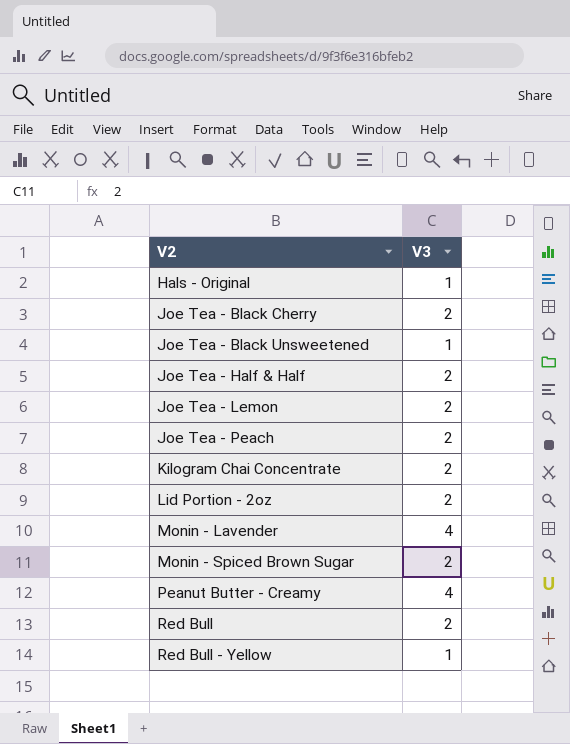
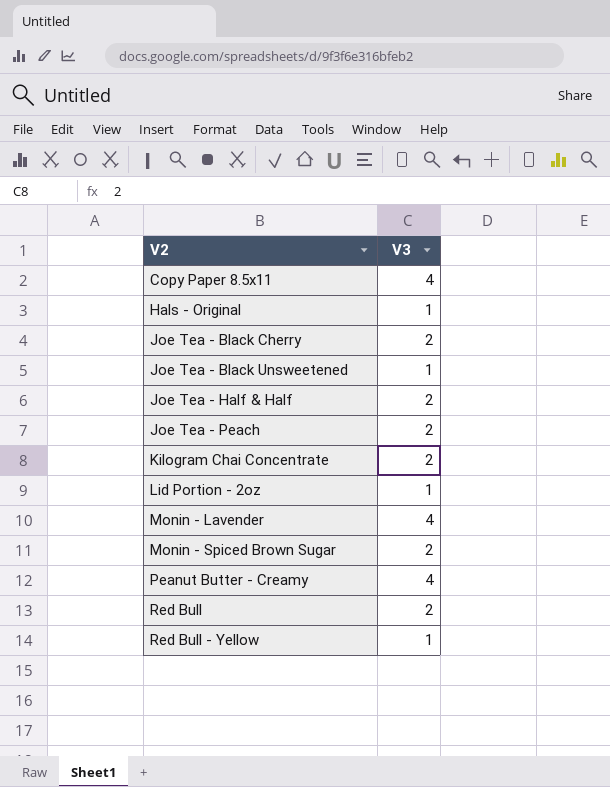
row Joe Tea - Lemon: 2 -> none
row Copy Paper 8.5x11: none -> 4
Lid Portion - 2oz | V3: 2 -> 1

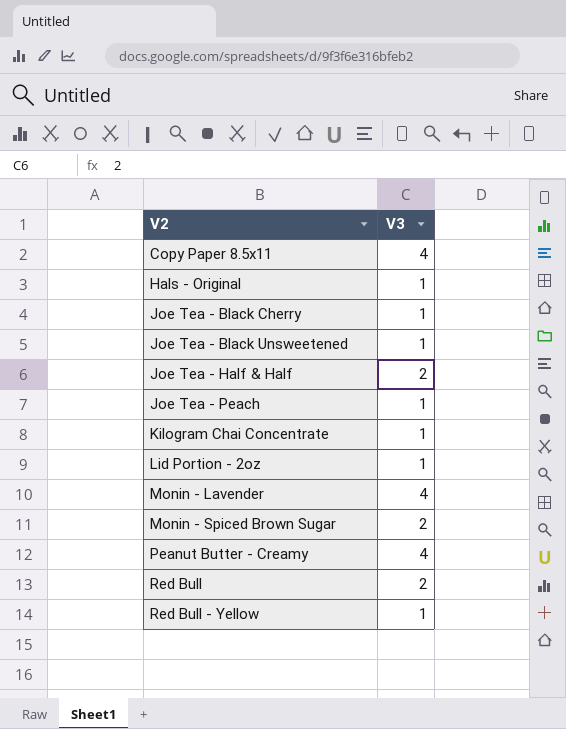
Joe Tea - Black Cherry | V3: 2 -> 1
Joe Tea - Peach | V3: 2 -> 1
Kilogram Chai Concentrate | V3: 2 -> 1

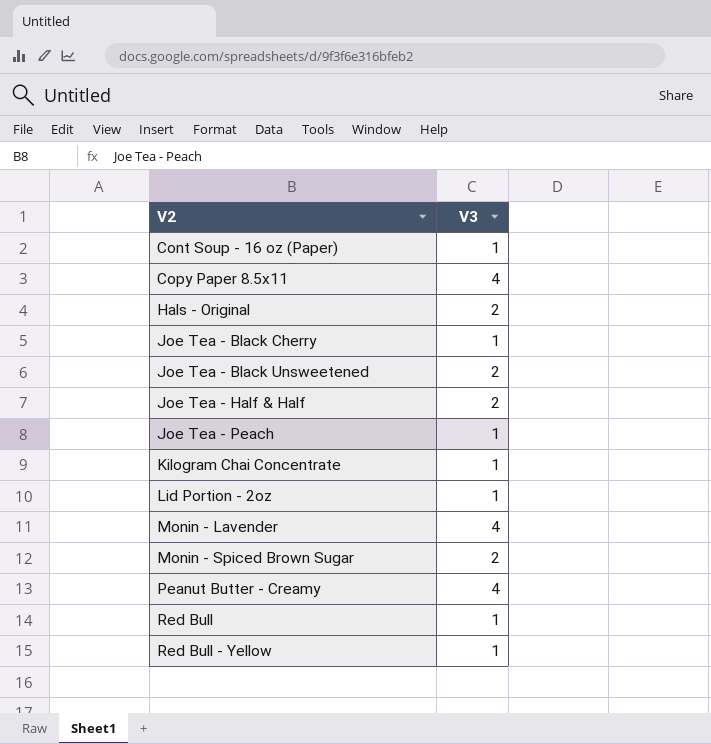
row Cont Soup - 16 oz (Paper): none -> 1
Hals - Original | V3: 1 -> 2
Joe Tea - Black Unsweetened | V3: 1 -> 2
Red Bull | V3: 2 -> 1

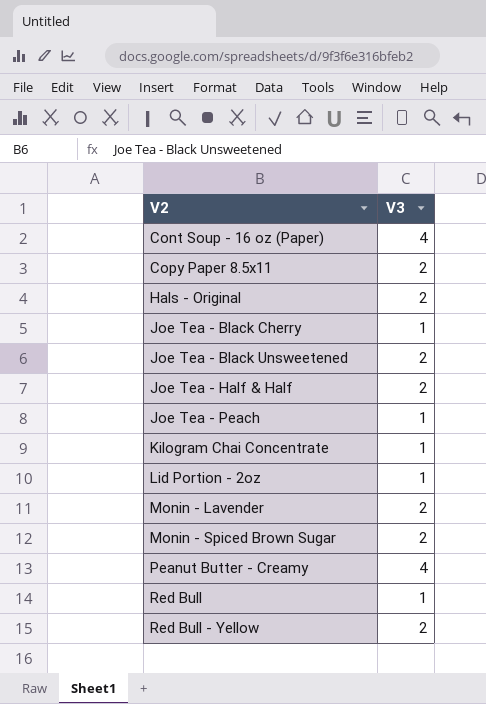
Cont Soup - 16 oz (Paper) | V3: 1 -> 4
Copy Paper 8.5x11 | V3: 4 -> 2
Monin - Lavender | V3: 4 -> 2
Red Bull - Yellow | V3: 1 -> 2

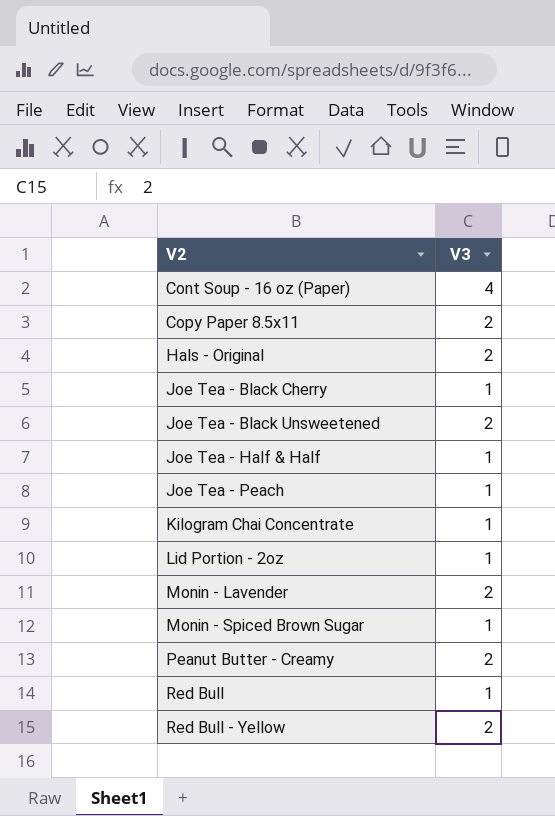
Joe Tea - Half & Half | V3: 2 -> 1
Monin - Spiced Brown Sugar | V3: 2 -> 1
Peanut Butter - Creamy | V3: 4 -> 2

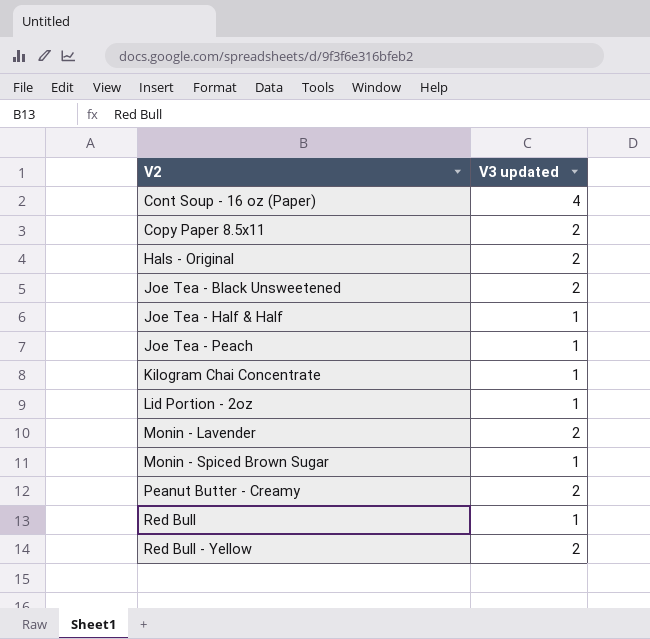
column name: V3 -> V3 updated
row Joe Tea - Black Cherry: 1 -> none

